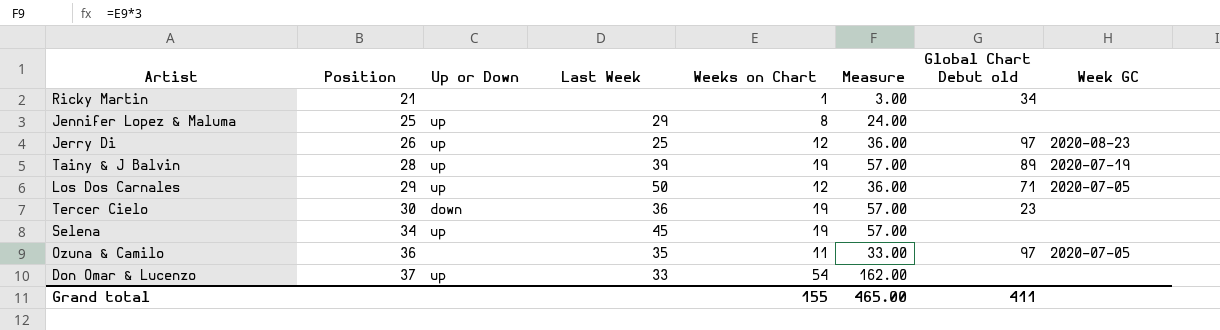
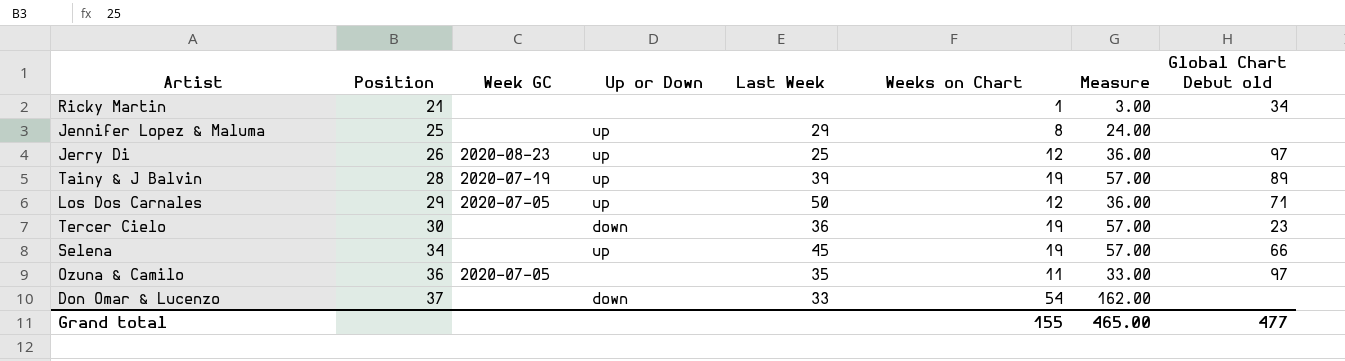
column Week GC | position: 8 -> 3
Selena | Global Chart Debut old: none -> 66
Don Omar & Lucenzo | Up or Down: up -> down
Grand total | Global Chart Debut old: 411 -> 477

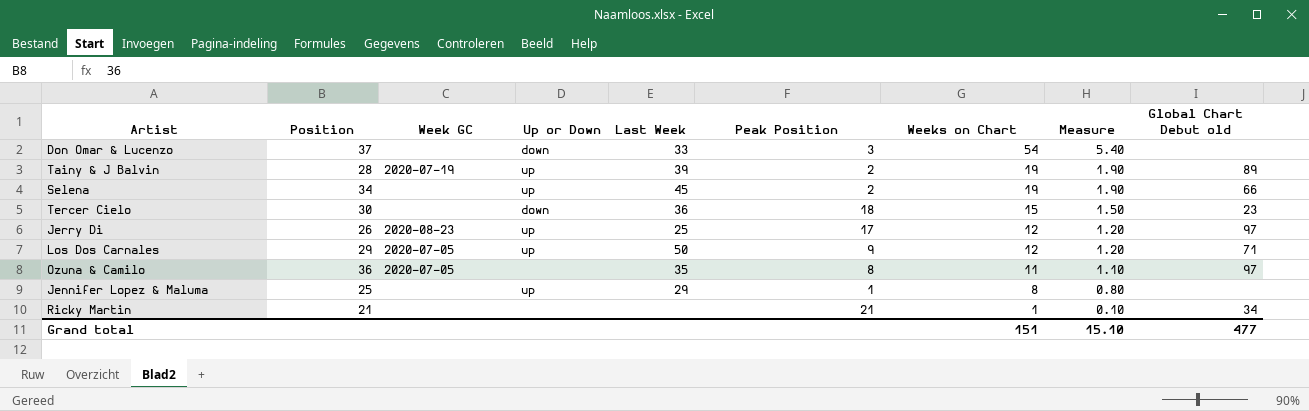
row order: Position ascending -> Weeks on Chart descending
column Peak Position | position: none -> 6
column Measure | formula: [Weeks on Chart] * 3 -> [Weeks on Chart] * 0.1
Tercer Cielo | Weeks on Chart: 19 -> 15
Grand total | Weeks on Chart: 155 -> 151
Grand total | Measure: 465.00 -> 15.10

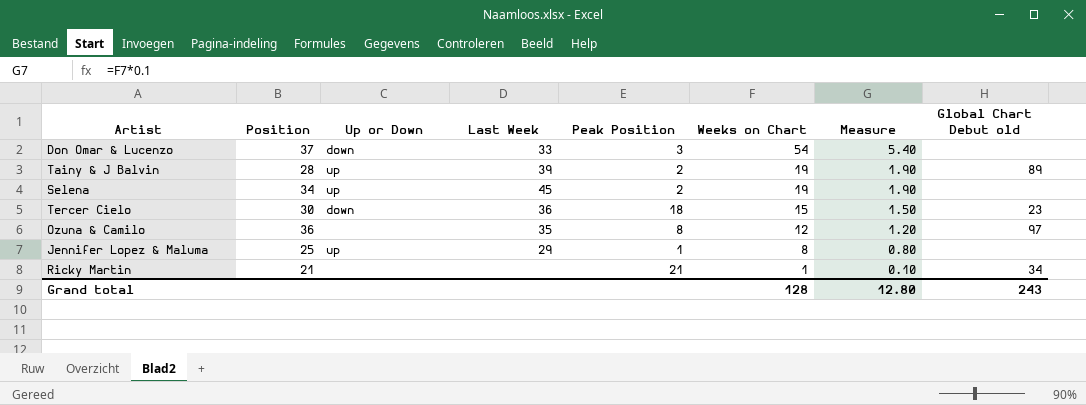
column Week GC | position: 3 -> none
row Jerry Di: 26 | 2020-08-23 | up | 25 | 17 | 12 | 1.20 | 97 -> none
row Los Dos Carnales: 29 | 2020-07-05 | up | 50 | 9 | 12 | 1.20 | 71 -> none
Selena | Global Chart Debut old: 66 -> none
Ozuna & Camilo | Weeks on Chart: 11 -> 12
Ozuna & Camilo | Measure: 1.10 -> 1.20
Grand total | Weeks on Chart: 151 -> 128
Grand total | Measure: 15.10 -> 12.80
Grand total | Global Chart Debut old: 477 -> 243

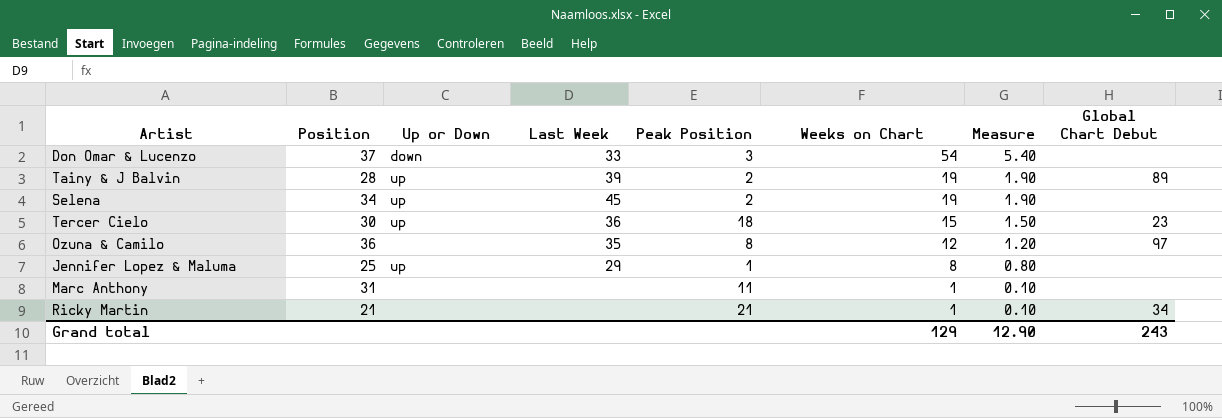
column name: Global Chart Debut old -> Global Chart Debut
Tercer Cielo | Up or Down: down -> up
row Marc Anthony: none -> 31 | none | none | 11 | 1 | 0.10 | none
Grand total | Weeks on Chart: 128 -> 129
Grand total | Measure: 12.80 -> 12.90

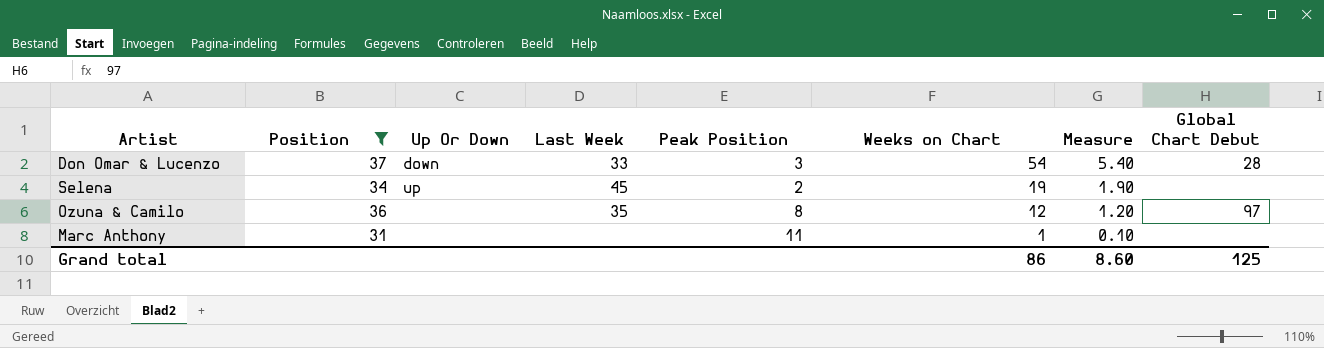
filter: none -> Position >= 31
column name: Up or Down -> Up Or Down
Don Omar & Lucenzo | Global Chart Debut: none -> 28
Grand total | Weeks on Chart: 129 -> 86
Grand total | Measure: 12.90 -> 8.60
Grand total | Global Chart Debut: 243 -> 125

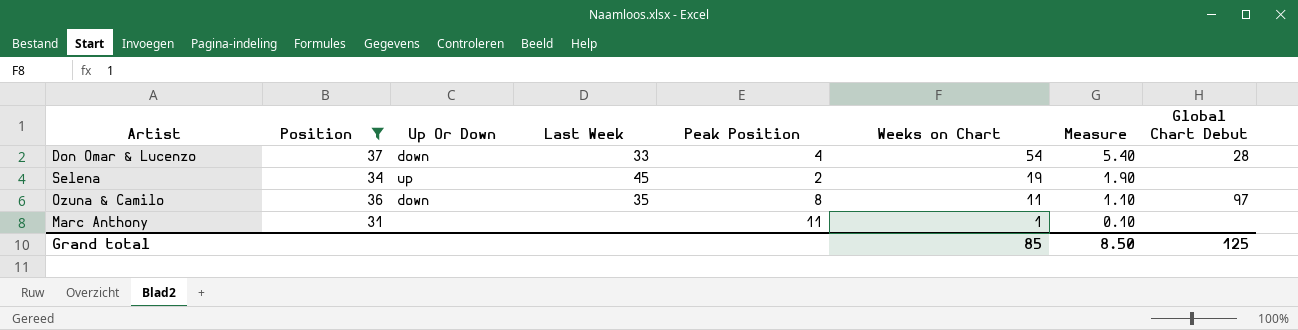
Don Omar & Lucenzo | Peak Position: 3 -> 4
Ozuna & Camilo | Up Or Down: none -> down
Ozuna & Camilo | Weeks on Chart: 12 -> 11
Ozuna & Camilo | Measure: 1.20 -> 1.10
Grand total | Weeks on Chart: 86 -> 85
Grand total | Measure: 8.60 -> 8.50

